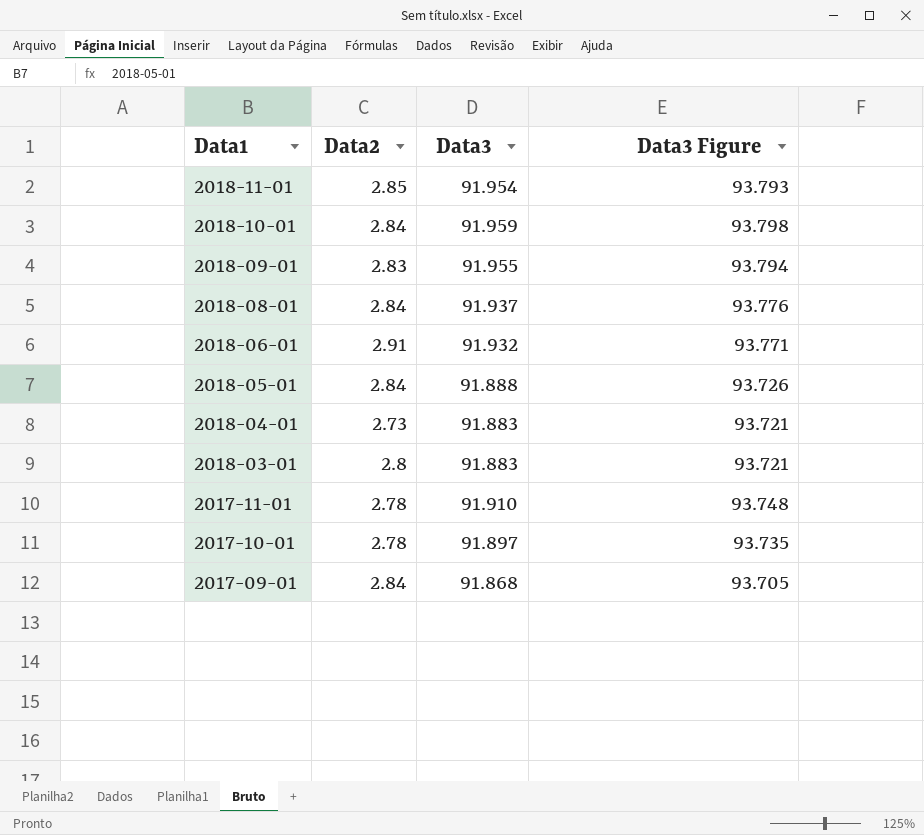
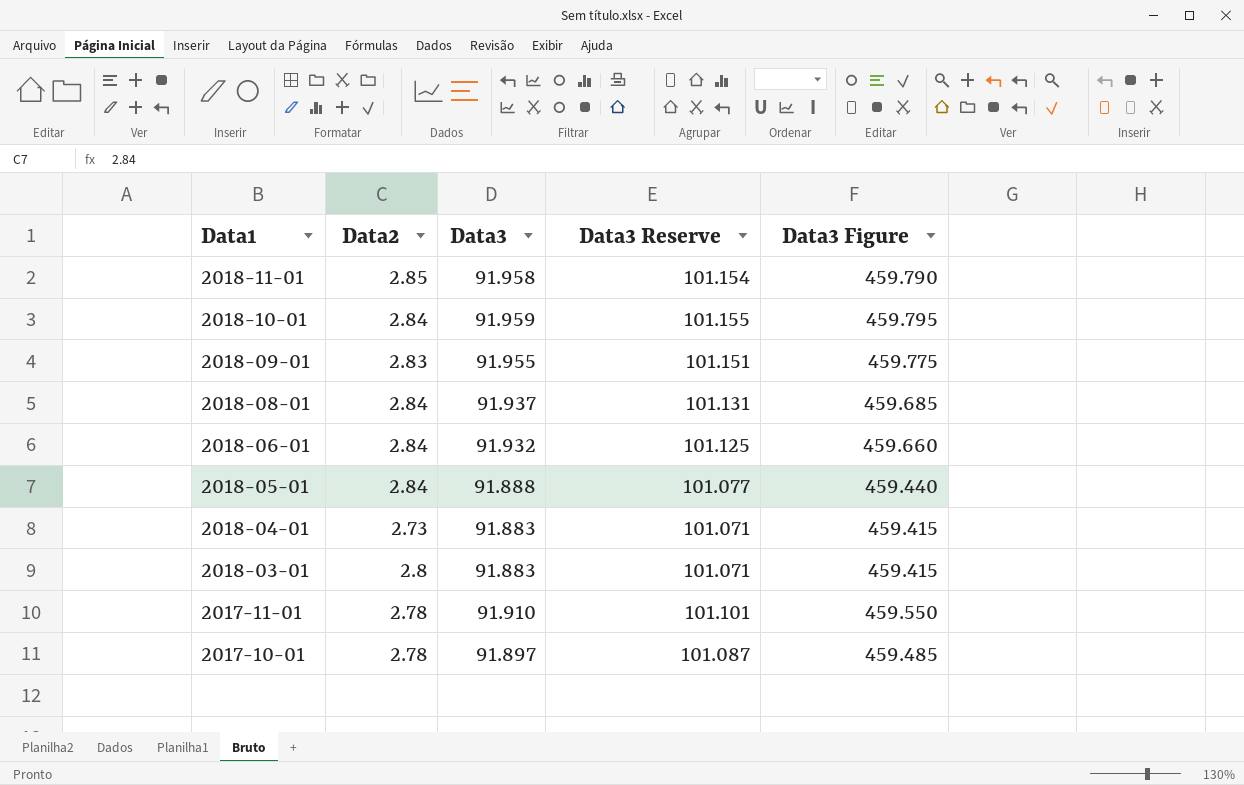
column Data3 Reserve | formula: none -> [Data3] * 1.1
column Data3 Figure | formula: [Data3] * 1.02 -> [Data3] * 5
row 2017-09-01: 2.84 | 91.868 | 93.705 -> none
2018-11-01 | Data3: 91.954 -> 91.958
2018-06-01 | Data2: 2.91 -> 2.84

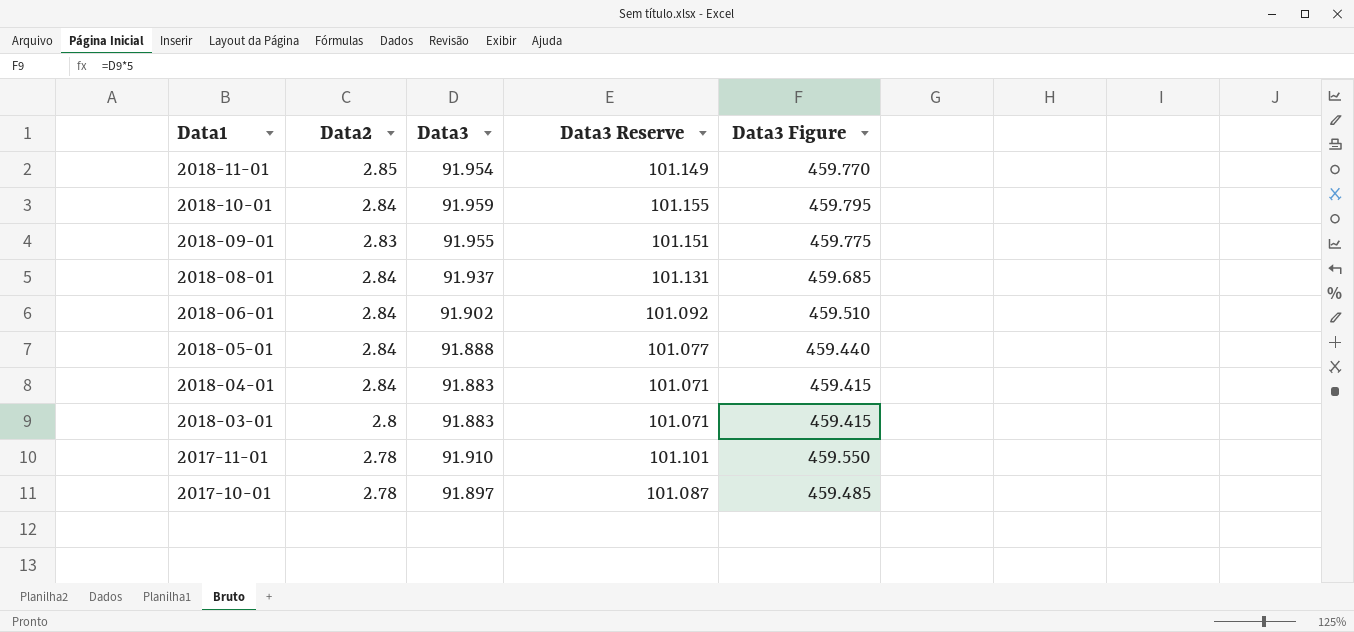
2018-11-01 | Data3: 91.958 -> 91.954
2018-11-01 | Data3 Reserve: 101.154 -> 101.149
2018-11-01 | Data3 Figure: 459.790 -> 459.770
2018-06-01 | Data3: 91.932 -> 91.902
2018-06-01 | Data3 Reserve: 101.125 -> 101.092
2018-06-01 | Data3 Figure: 459.660 -> 459.510
2018-04-01 | Data2: 2.73 -> 2.84

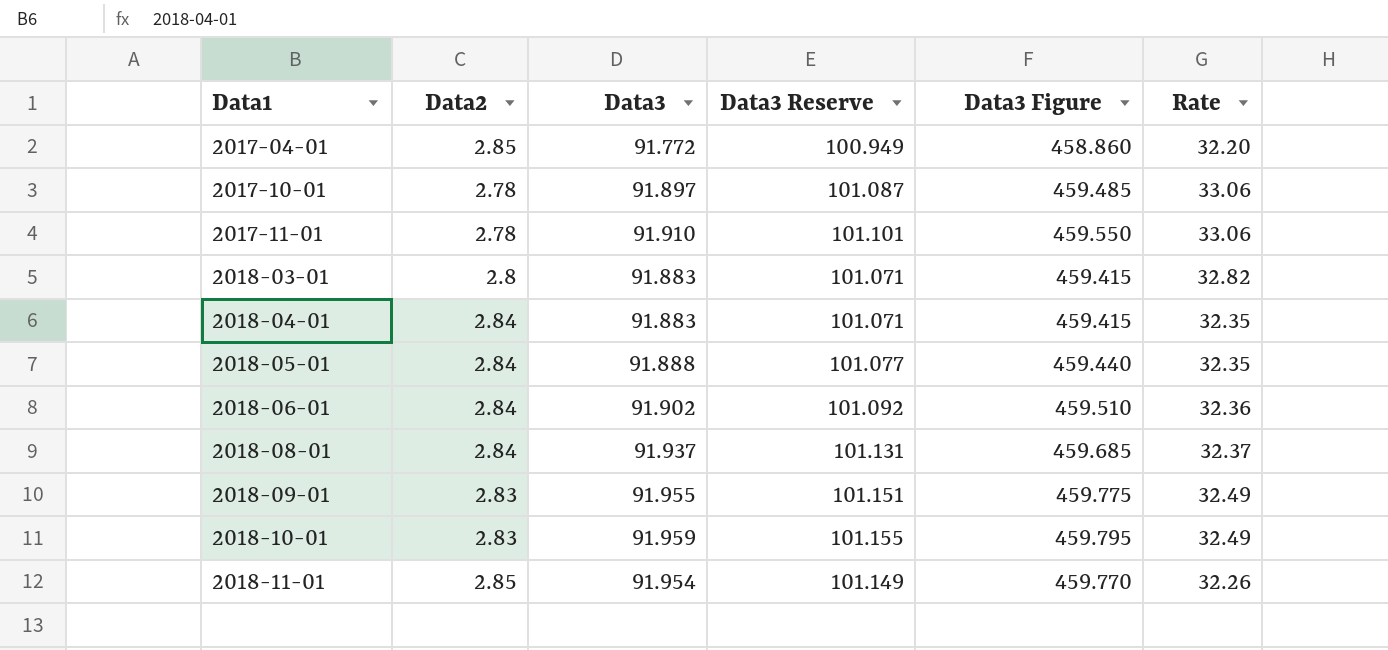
row order: Data1 descending -> Data1 ascending
column Rate | formula: none -> [Data3] / [Data2]
row 2017-04-01: none -> 2.85 | 91.772 | 100.949 | 458.860 | 32.20
2018-10-01 | Data2: 2.84 -> 2.83

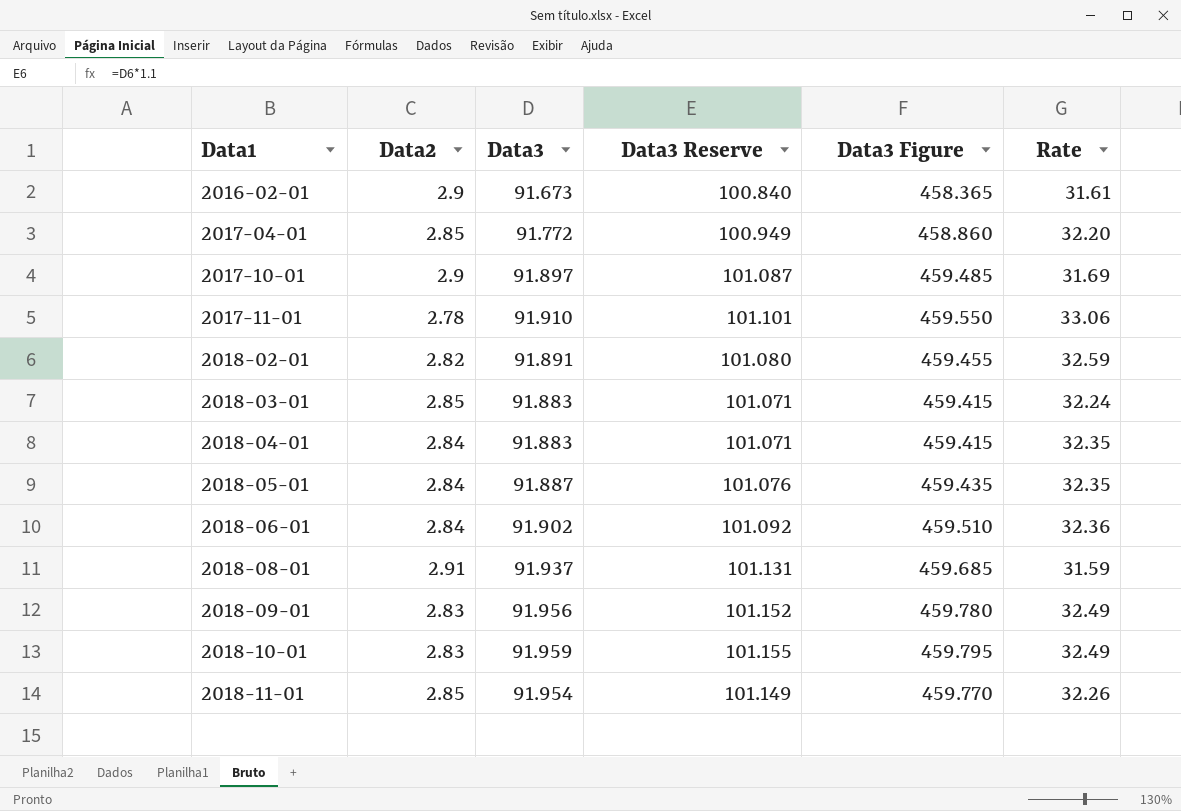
row 2016-02-01: none -> 2.9 | 91.673 | 100.840 | 458.365 | 31.61
2017-10-01 | Data2: 2.78 -> 2.9
2017-10-01 | Rate: 33.06 -> 31.69
row 2018-02-01: none -> 2.82 | 91.891 | 101.080 | 459.455 | 32.59
2018-03-01 | Data2: 2.8 -> 2.85
2018-03-01 | Rate: 32.82 -> 32.24
2018-05-01 | Data3: 91.888 -> 91.887
2018-05-01 | Data3 Reserve: 101.077 -> 101.076
2018-05-01 | Data3 Figure: 459.440 -> 459.435
2018-08-01 | Data2: 2.84 -> 2.91
2018-08-01 | Rate: 32.37 -> 31.59
2018-09-01 | Data3: 91.955 -> 91.956
2018-09-01 | Data3 Reserve: 101.151 -> 101.152
2018-09-01 | Data3 Figure: 459.775 -> 459.780

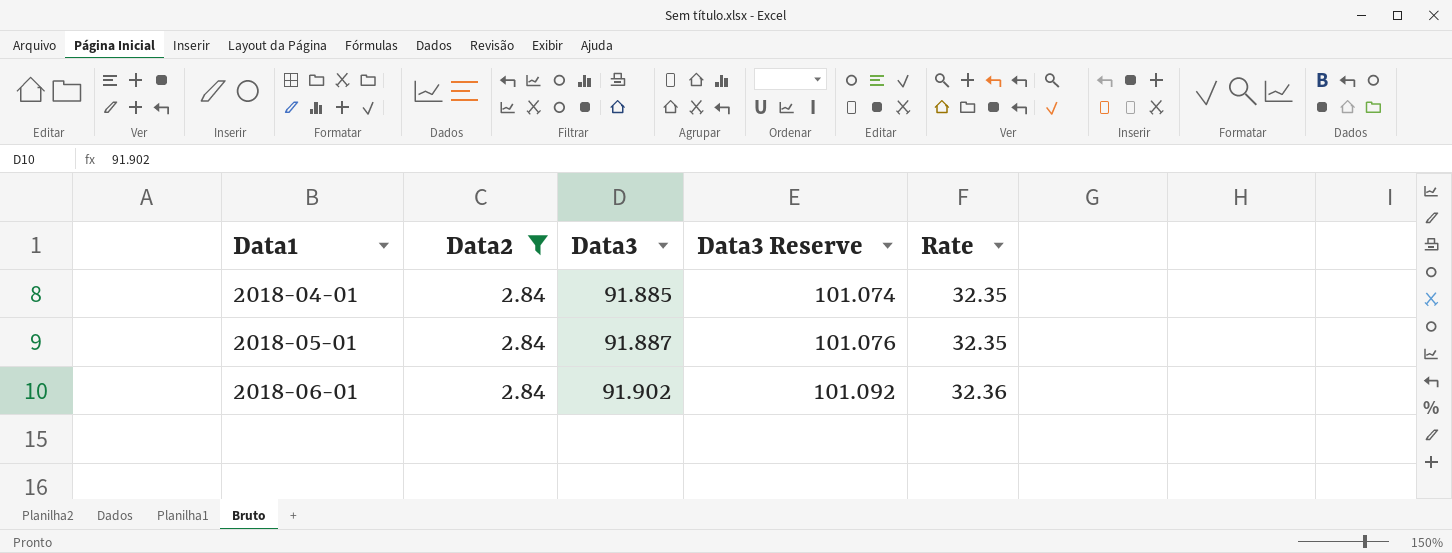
filter: none -> Data2 = 2.84
column Data3 Figure | formula: [Data3] * 5 -> none
2018-04-01 | Data3: 91.883 -> 91.885
2018-04-01 | Data3 Reserve: 101.071 -> 101.074

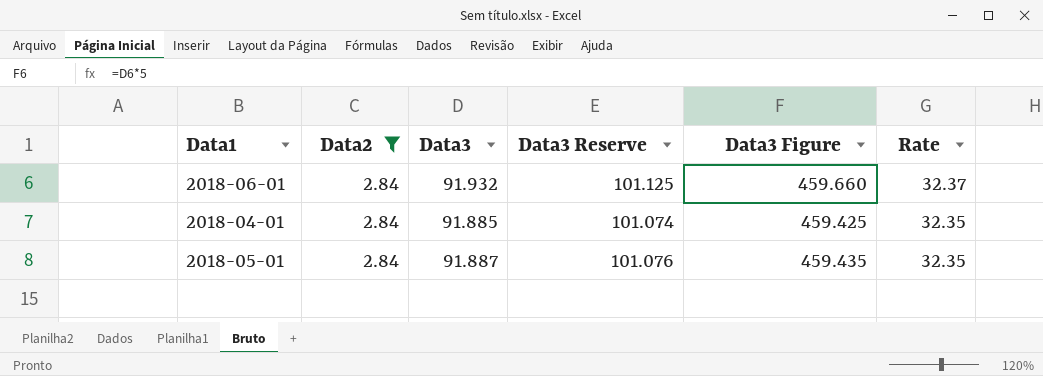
row order: Data1 ascending -> Rate descending
column Data3 Figure | formula: none -> [Data3] * 5
2018-06-01 | Data3: 91.902 -> 91.932
2018-06-01 | Data3 Reserve: 101.092 -> 101.125
2018-06-01 | Rate: 32.36 -> 32.37

